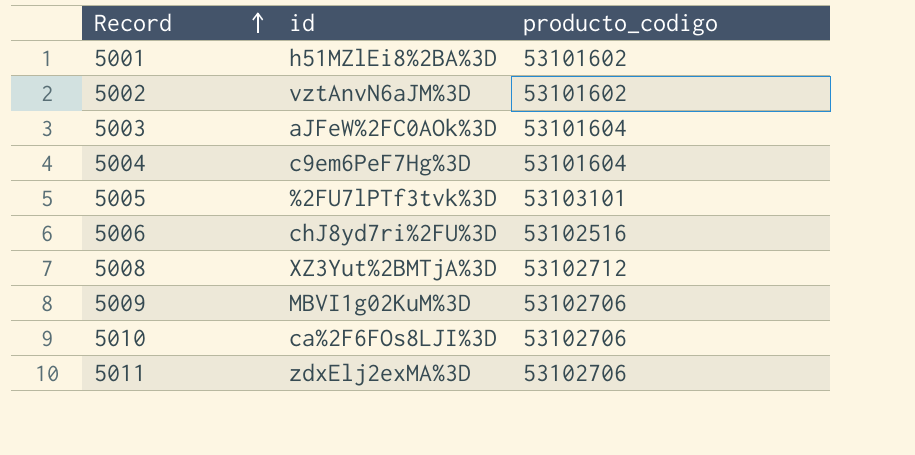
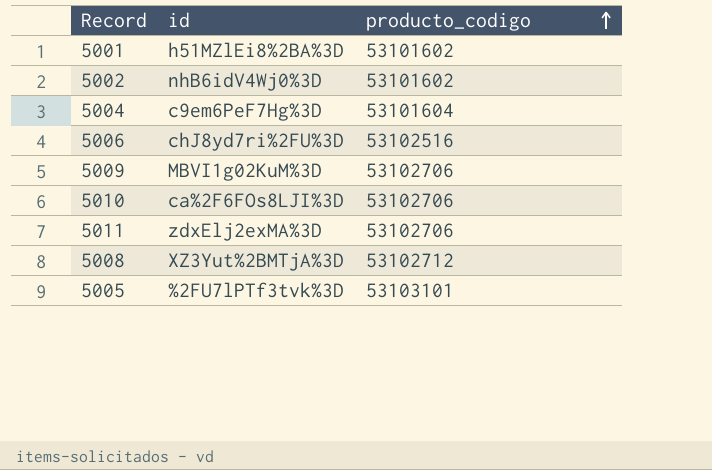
row order: Record ascending -> producto_codigo ascending
row 5003: aJFeW%2FC0AOk%3D | 53101604 -> none
5002 | id: vztAnvN6aJM%3D -> nhB6idV4Wj0%3D

